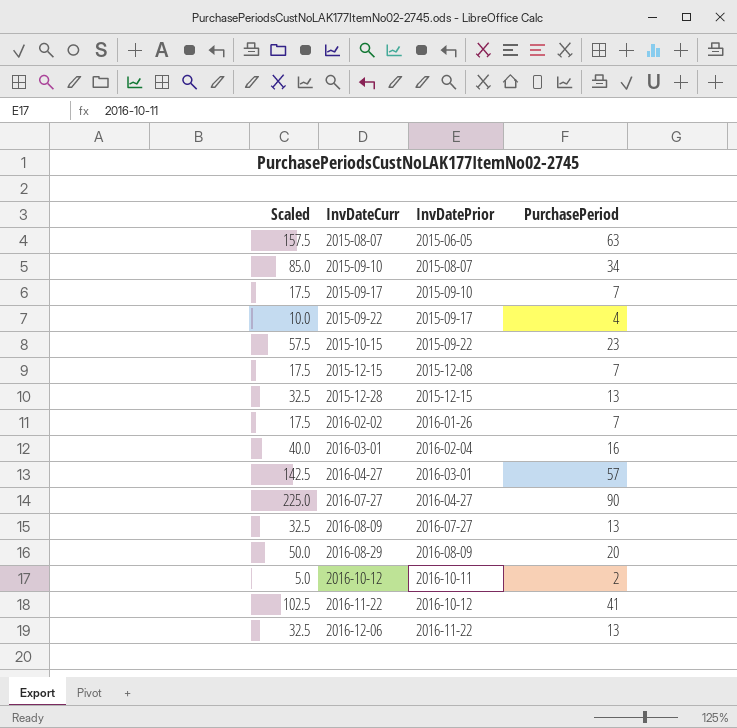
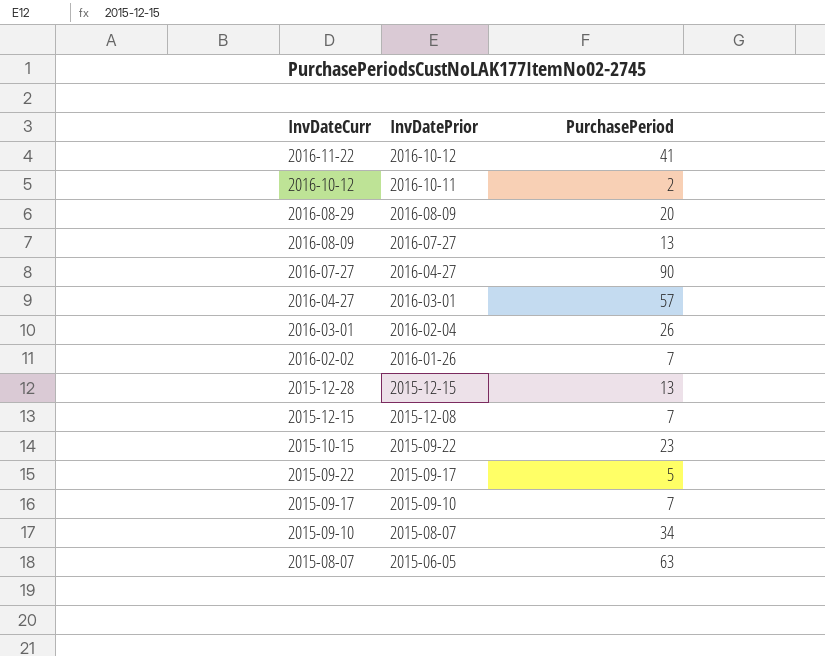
row order: InvDateCurr ascending -> InvDateCurr descending
column Scaled | formula: [PurchasePeriod] * 2.5 -> none
row 2016-12-06: 32.5 | 2016-11-22 | 13 -> none
2016-03-01 | PurchasePeriod: 16 -> 26
2015-09-22 | PurchasePeriod: 4 -> 5

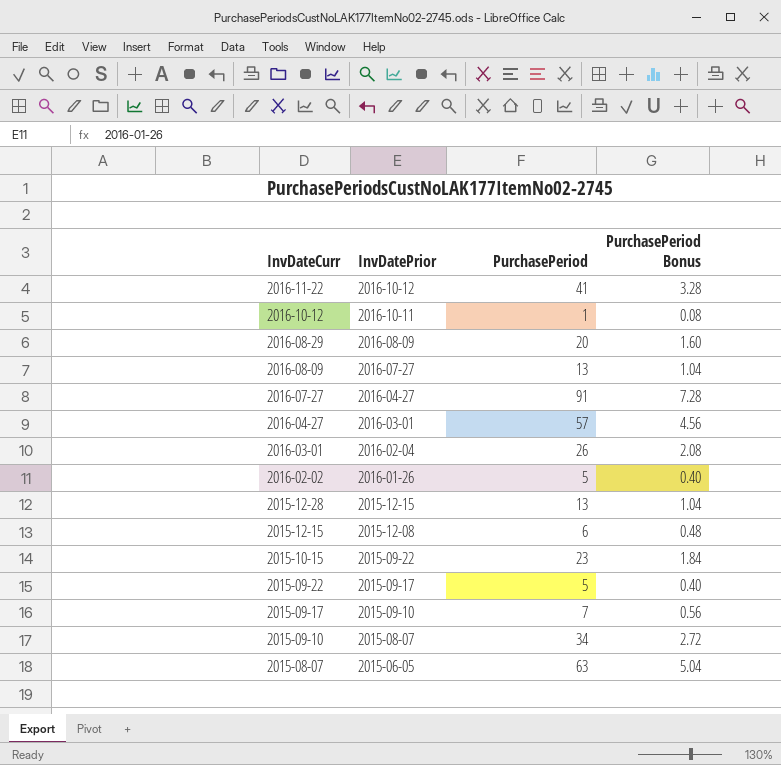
column PurchasePeriod Bonus | formula: none -> [PurchasePeriod] * 0.08
2016-10-12 | PurchasePeriod: 2 -> 1
2016-07-27 | PurchasePeriod: 90 -> 91
2016-02-02 | PurchasePeriod: 7 -> 5
2015-12-15 | PurchasePeriod: 7 -> 6

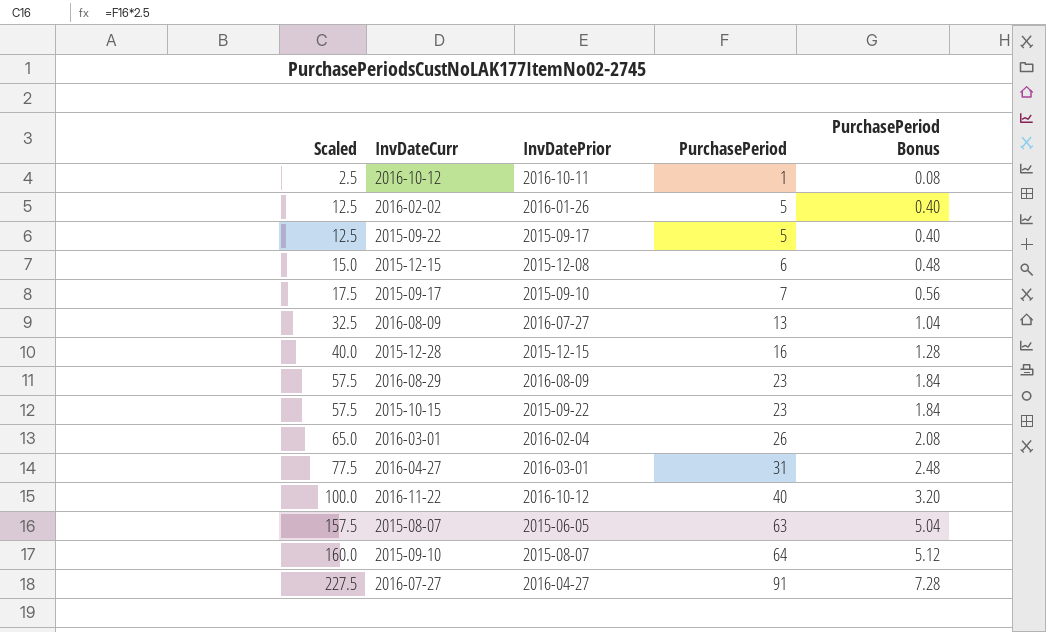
row order: InvDateCurr descending -> Scaled ascending
column Scaled | formula: none -> [PurchasePeriod] * 2.5
2015-12-28 | PurchasePeriod: 13 -> 16
2015-12-28 | PurchasePeriod Bonus: 1.04 -> 1.28
2016-08-29 | PurchasePeriod: 20 -> 23
2016-08-29 | PurchasePeriod Bonus: 1.60 -> 1.84
2016-04-27 | PurchasePeriod: 57 -> 31
2016-04-27 | PurchasePeriod Bonus: 4.56 -> 2.48
2016-11-22 | PurchasePeriod: 41 -> 40
2016-11-22 | PurchasePeriod Bonus: 3.28 -> 3.20
2015-09-10 | PurchasePeriod: 34 -> 64
2015-09-10 | PurchasePeriod Bonus: 2.72 -> 5.12

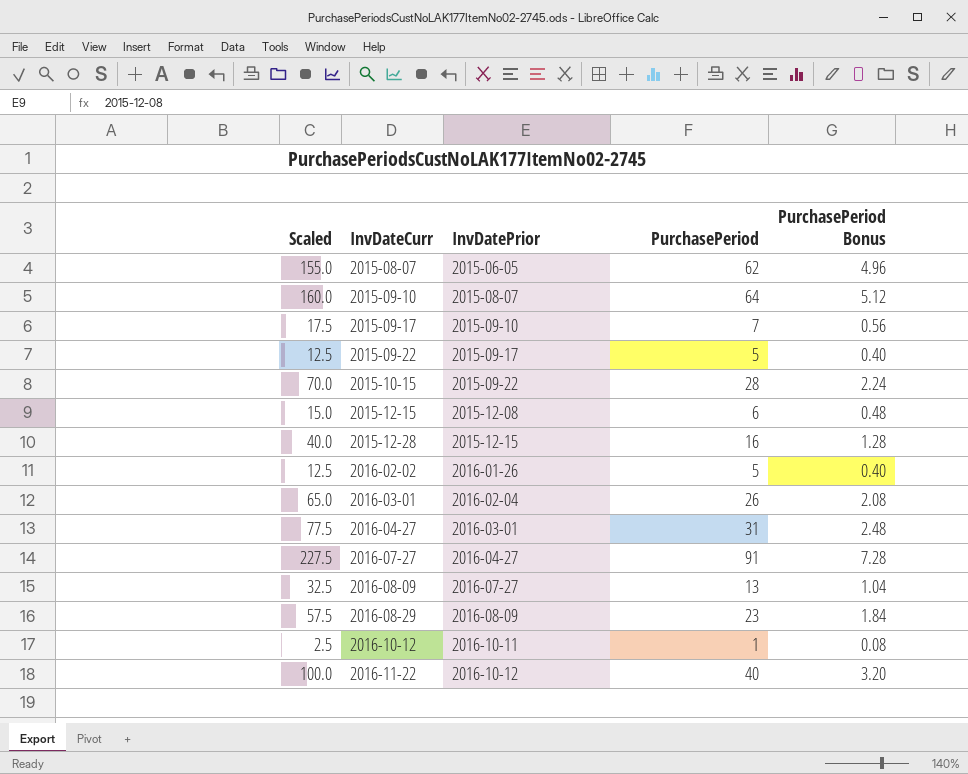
row order: Scaled ascending -> InvDateCurr ascending
2015-08-07 | Scaled: 157.5 -> 155.0
2015-08-07 | PurchasePeriod: 63 -> 62
2015-08-07 | PurchasePeriod Bonus: 5.04 -> 4.96
2015-10-15 | Scaled: 57.5 -> 70.0
2015-10-15 | PurchasePeriod: 23 -> 28
2015-10-15 | PurchasePeriod Bonus: 1.84 -> 2.24

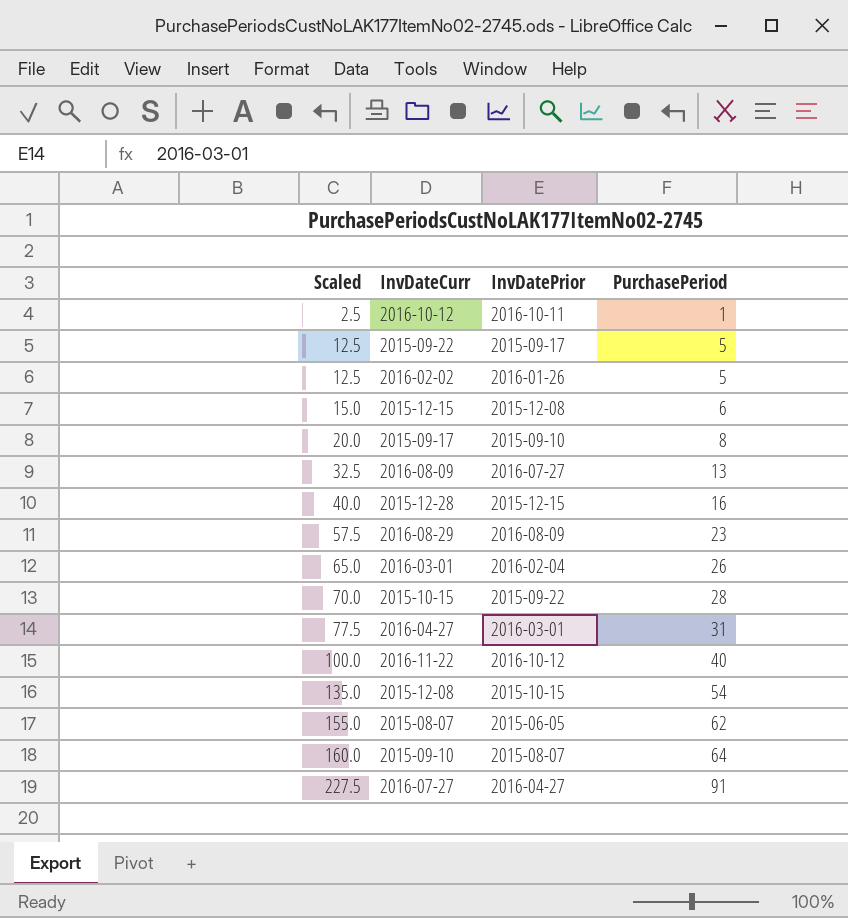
row order: InvDateCurr ascending -> Scaled ascending
column PurchasePeriod Bonus | formula: [PurchasePeriod] * 0.08 -> none
2015-09-17 | Scaled: 17.5 -> 20.0
2015-09-17 | PurchasePeriod: 7 -> 8
row 2015-12-08: none -> 135.0 | 2015-10-15 | 54

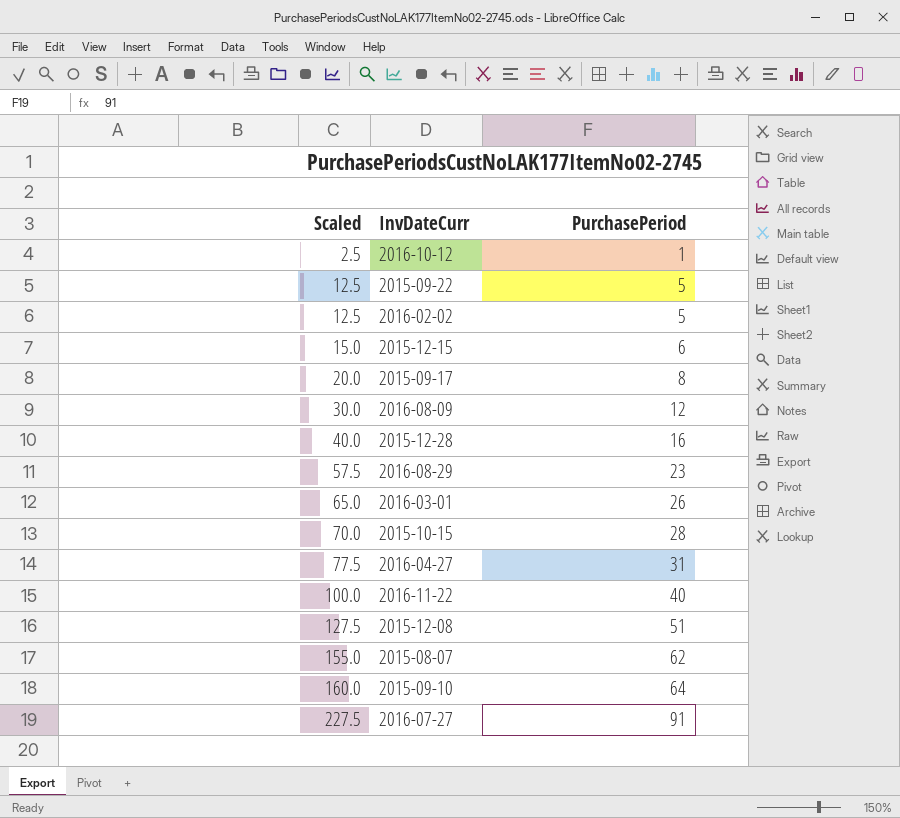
column InvDatePrior | position: 3 -> none
2016-08-09 | Scaled: 32.5 -> 30.0
2016-08-09 | PurchasePeriod: 13 -> 12
2015-12-08 | Scaled: 135.0 -> 127.5
2015-12-08 | PurchasePeriod: 54 -> 51

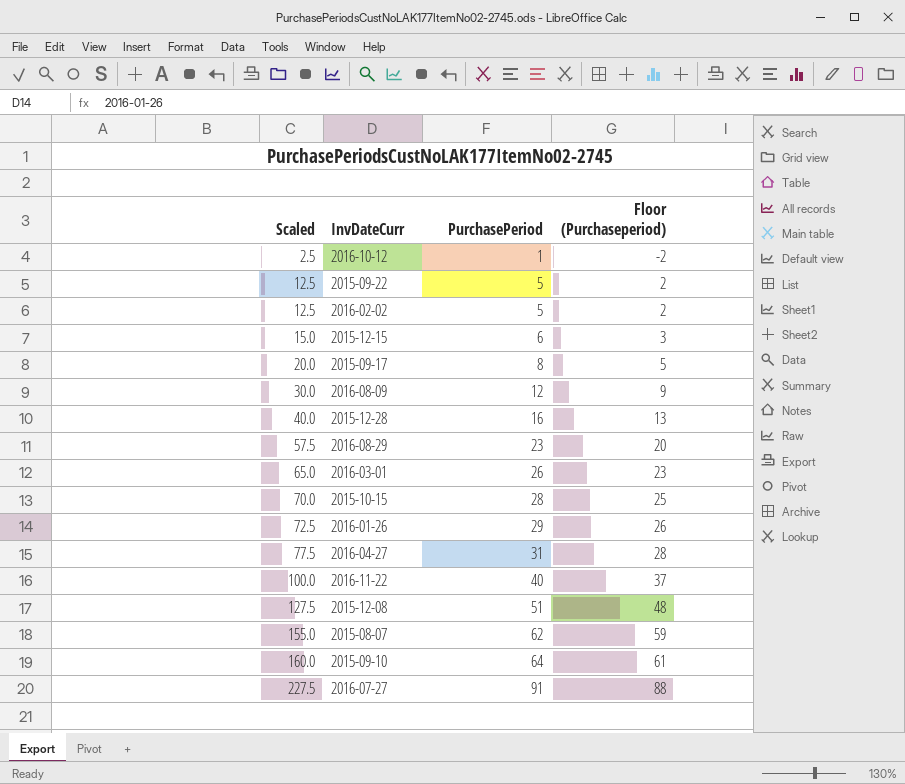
column Floor (Purchaseperiod) | formula: none -> [PurchasePeriod] - 3
row 2016-01-26: none -> 72.5 | 29 | 26

